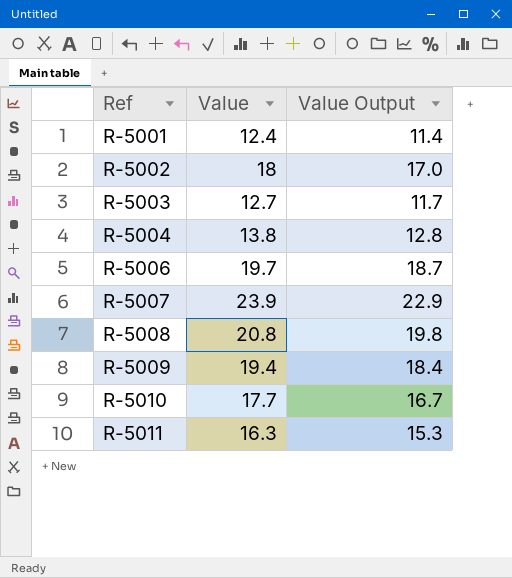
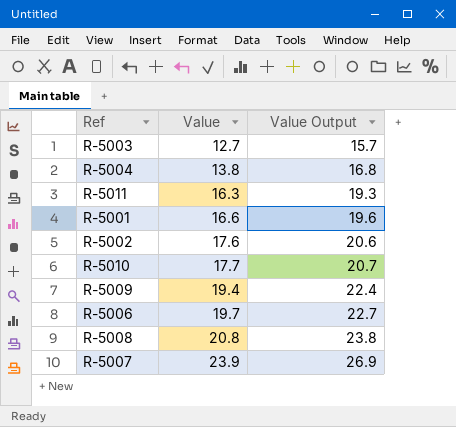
row order: Ref ascending -> Value ascending
column Value Output | formula: [Value] - 1 -> [Value] + 3
R-5001 | Value: 12.4 -> 16.6
R-5002 | Value: 18 -> 17.6

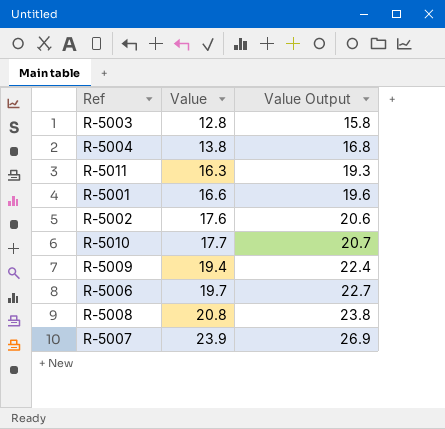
R-5003 | Value: 12.7 -> 12.8
R-5003 | Value Output: 15.7 -> 15.8

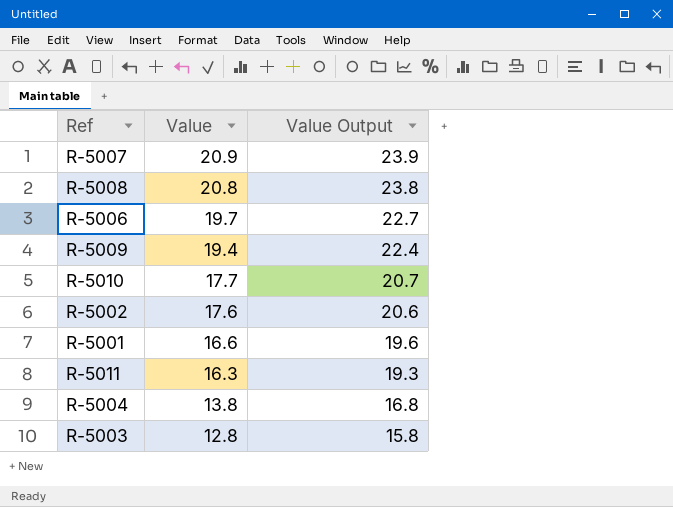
row order: Value ascending -> Value descending
R-5007 | Value: 23.9 -> 20.9
R-5007 | Value Output: 26.9 -> 23.9

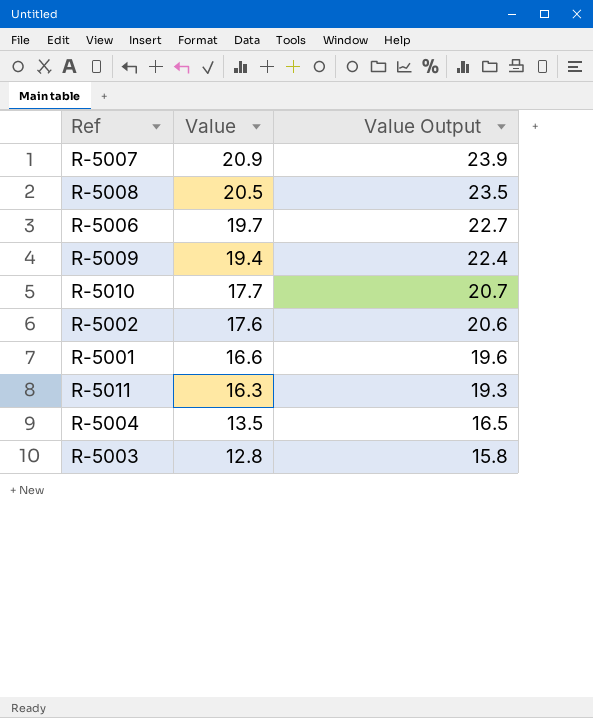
R-5008 | Value: 20.8 -> 20.5
R-5008 | Value Output: 23.8 -> 23.5
R-5004 | Value: 13.8 -> 13.5
R-5004 | Value Output: 16.8 -> 16.5

